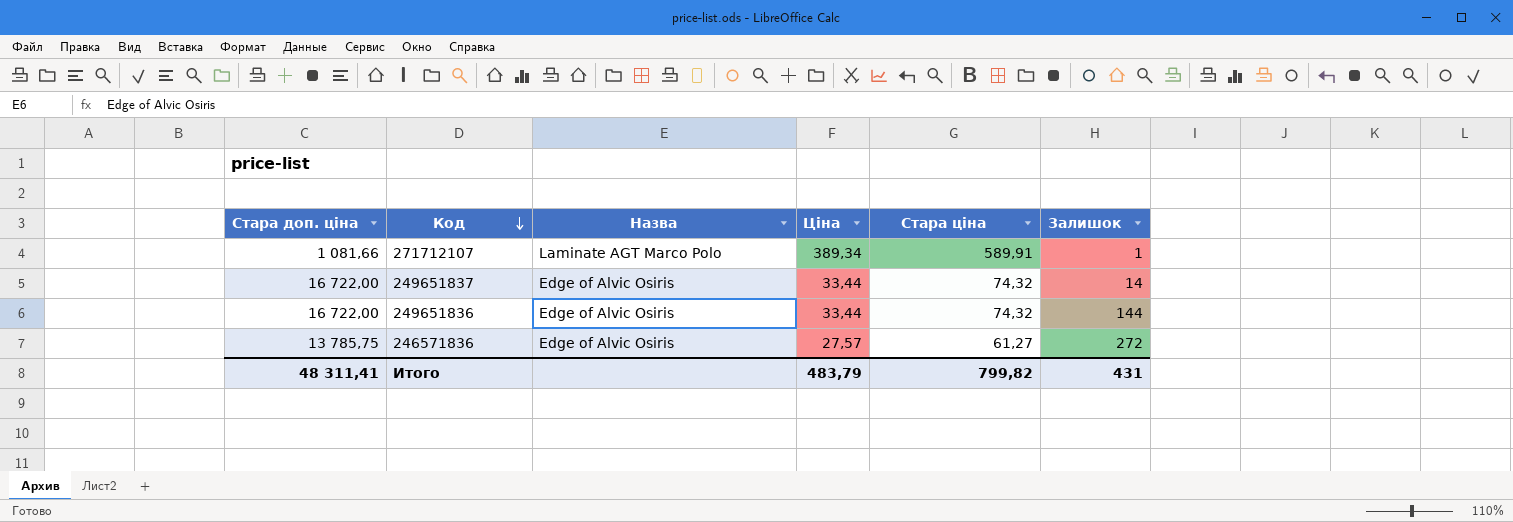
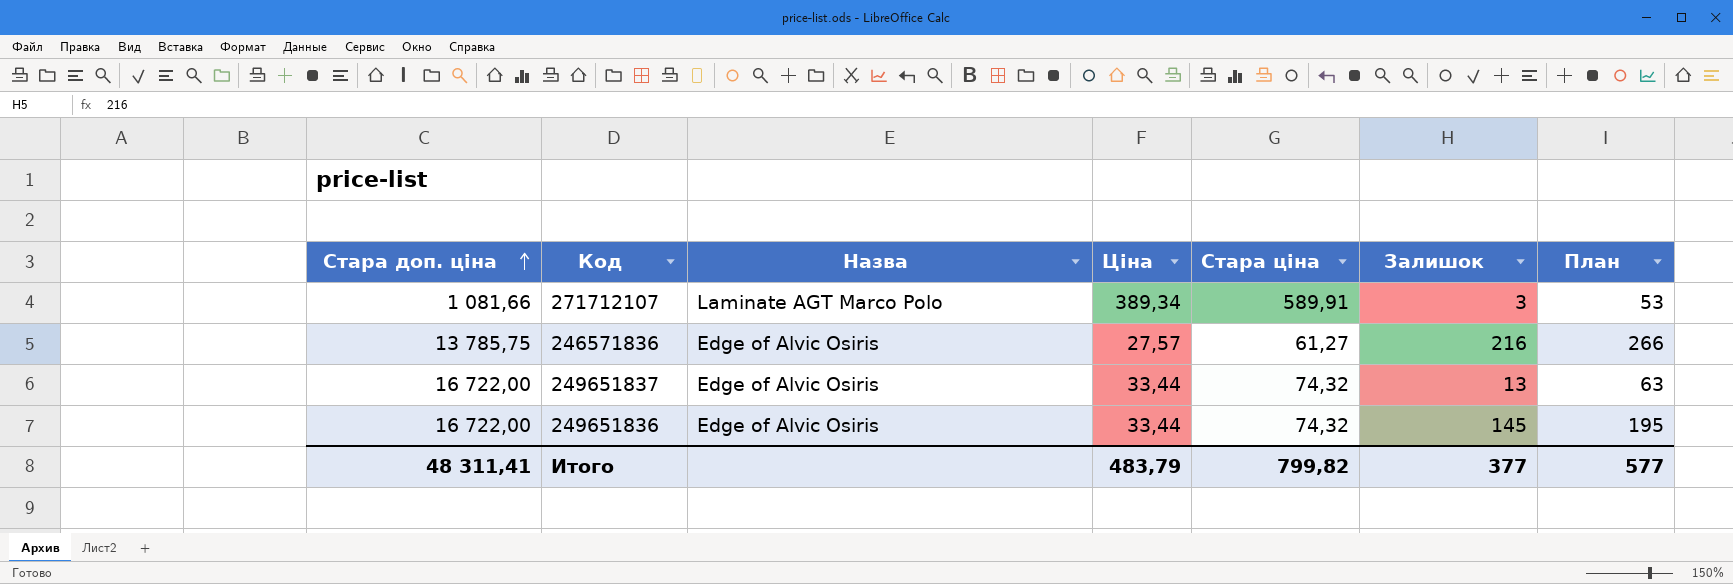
row order: Код descending -> Стара доп. ціна ascending
column План | formula: none -> [Залишок] + 50
271712107 | Залишок: 1 -> 3
246571836 | Залишок: 272 -> 216
249651837 | Залишок: 14 -> 13
249651836 | Залишок: 144 -> 145
Итого | Залишок: 431 -> 377

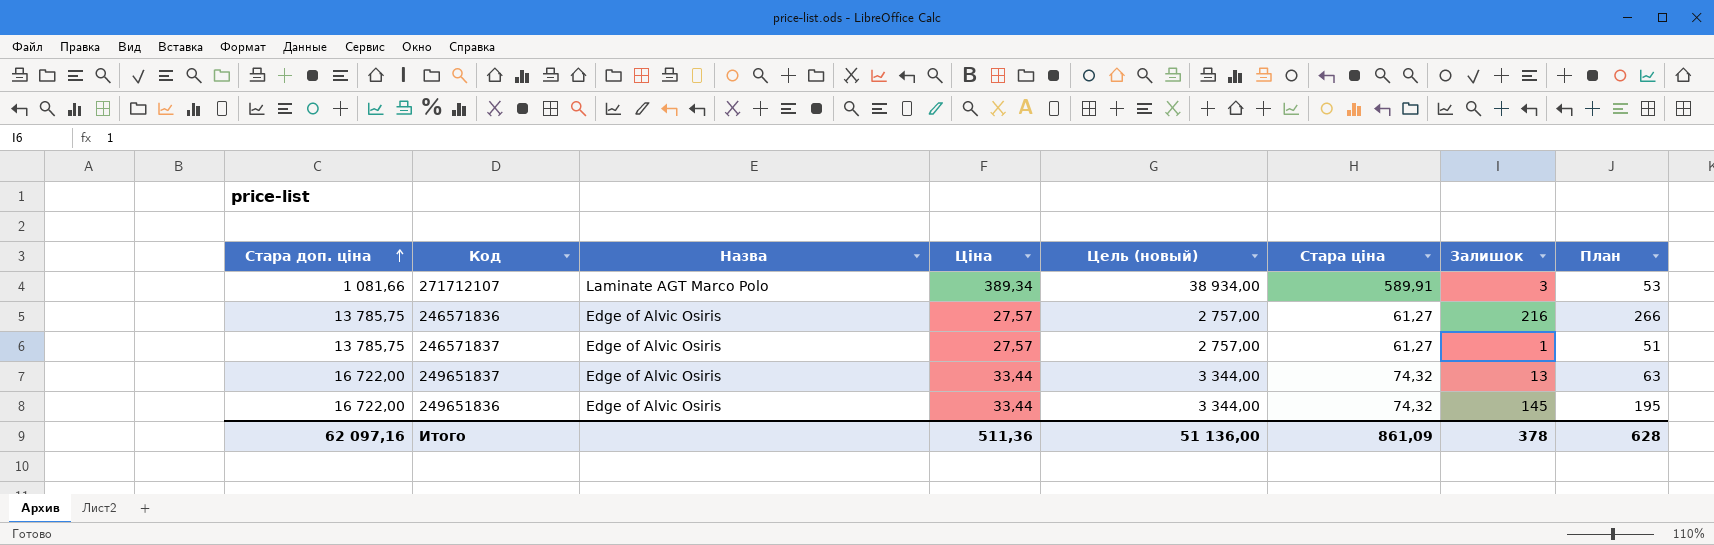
column Цель (новый) | formula: none -> [Ціна] * 100
row 246571837: none -> 13 785,75 | Edge of Alvic Osiris | 27,57 | 2 757,00 | 61,27 | 1 | 51
Итого | Стара доп. ціна: 48 311,41 -> 62 097,16
Итого | Ціна: 483,79 -> 511,36
Итого | Стара ціна: 799,82 -> 861,09
Итого | Залишок: 377 -> 378
Итого | План: 577 -> 628

